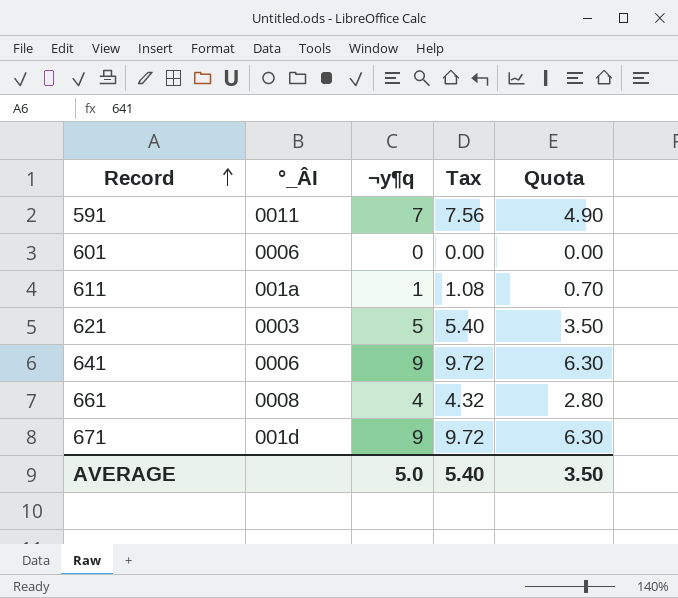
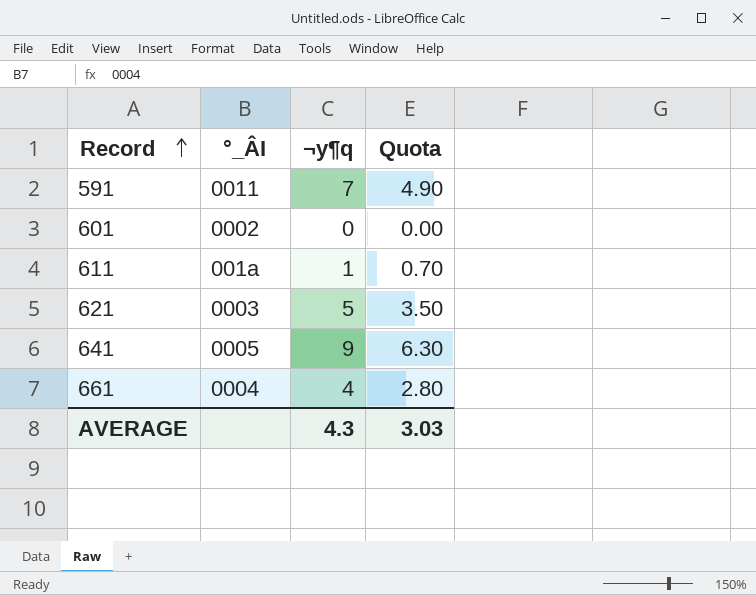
column Tax | formula: [¬y¶q] * 1.08 -> none
row 671: 001d | 9 | 9.72 | 6.30 -> none
601 | °_ÂI: 0006 -> 0002
641 | °_ÂI: 0006 -> 0005
661 | °_ÂI: 0008 -> 0004
AVERAGE | ¬y¶q: 5.0 -> 4.3
AVERAGE | Quota: 3.50 -> 3.03

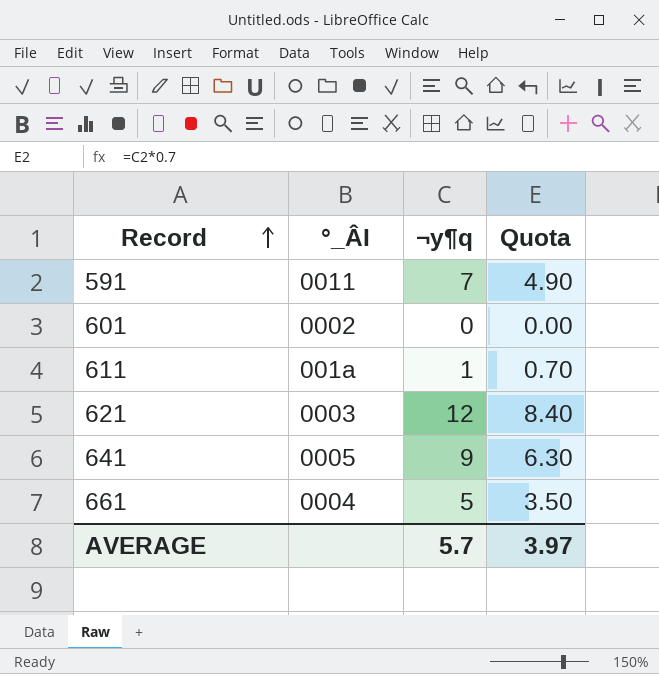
621 | ¬y¶q: 5 -> 12
621 | Quota: 3.50 -> 8.40
661 | ¬y¶q: 4 -> 5
661 | Quota: 2.80 -> 3.50
AVERAGE | ¬y¶q: 4.3 -> 5.7
AVERAGE | Quota: 3.03 -> 3.97

